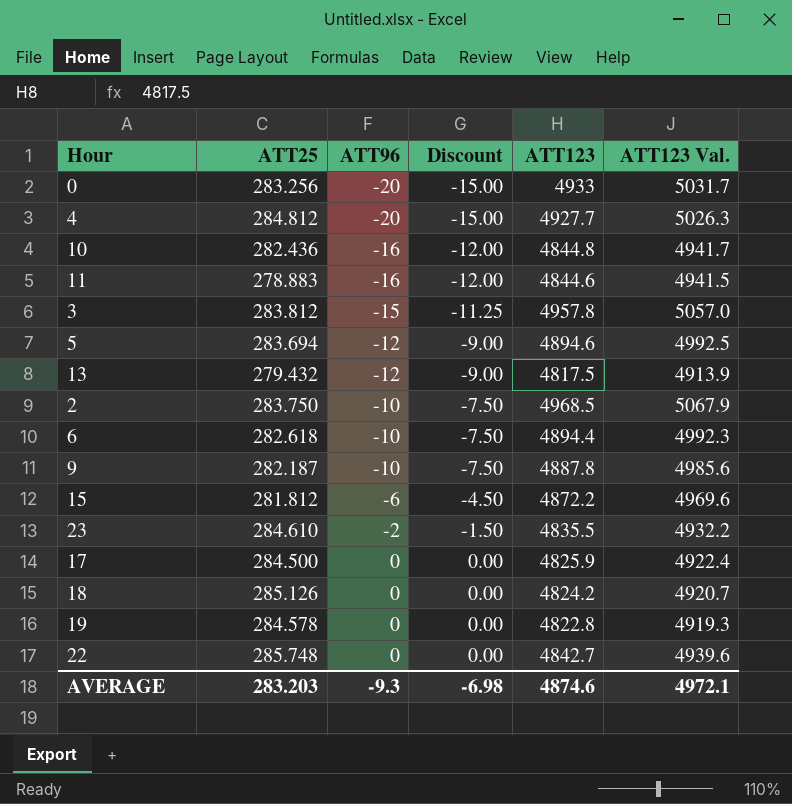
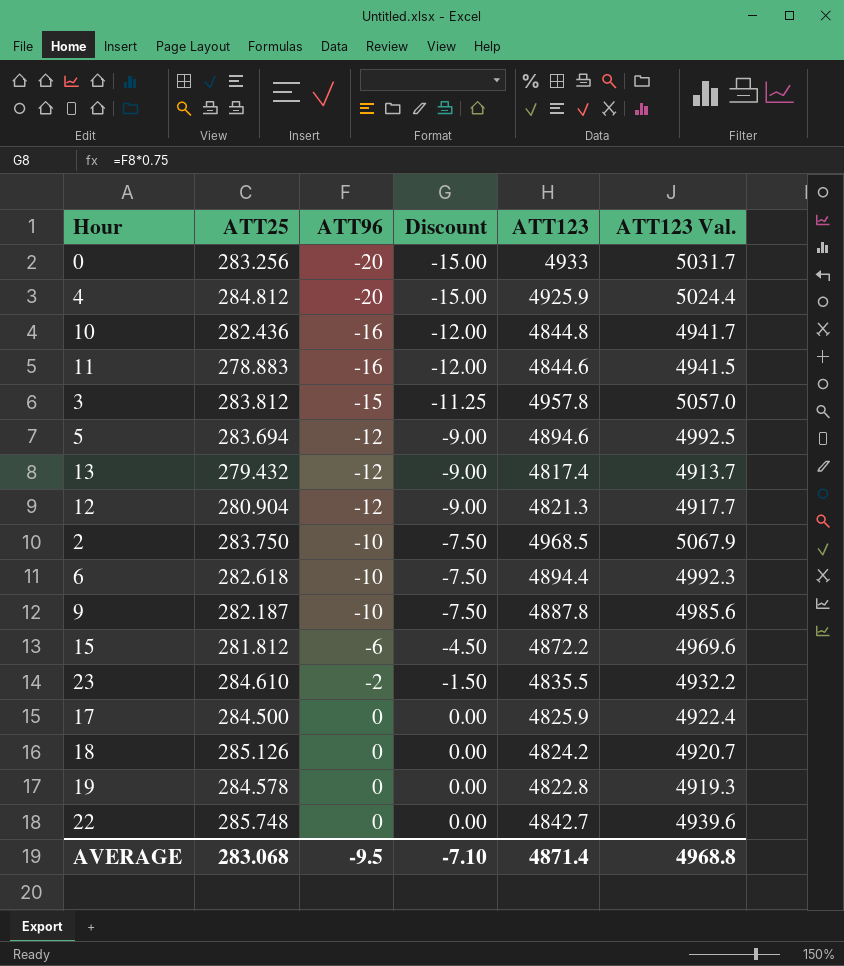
4 | ATT123: 4927.7 -> 4925.9
4 | ATT123 Val.: 5026.3 -> 5024.4
13 | ATT123: 4817.5 -> 4817.4
13 | ATT123 Val.: 4913.9 -> 4913.7
row 12: none -> 280.904 | -12 | -9.00 | 4821.3 | 4917.7
AVERAGE | ATT25: 283.203 -> 283.068
AVERAGE | ATT96: -9.3 -> -9.5
AVERAGE | Discount: -6.98 -> -7.10
AVERAGE | ATT123: 4874.6 -> 4871.4
AVERAGE | ATT123 Val.: 4972.1 -> 4968.8

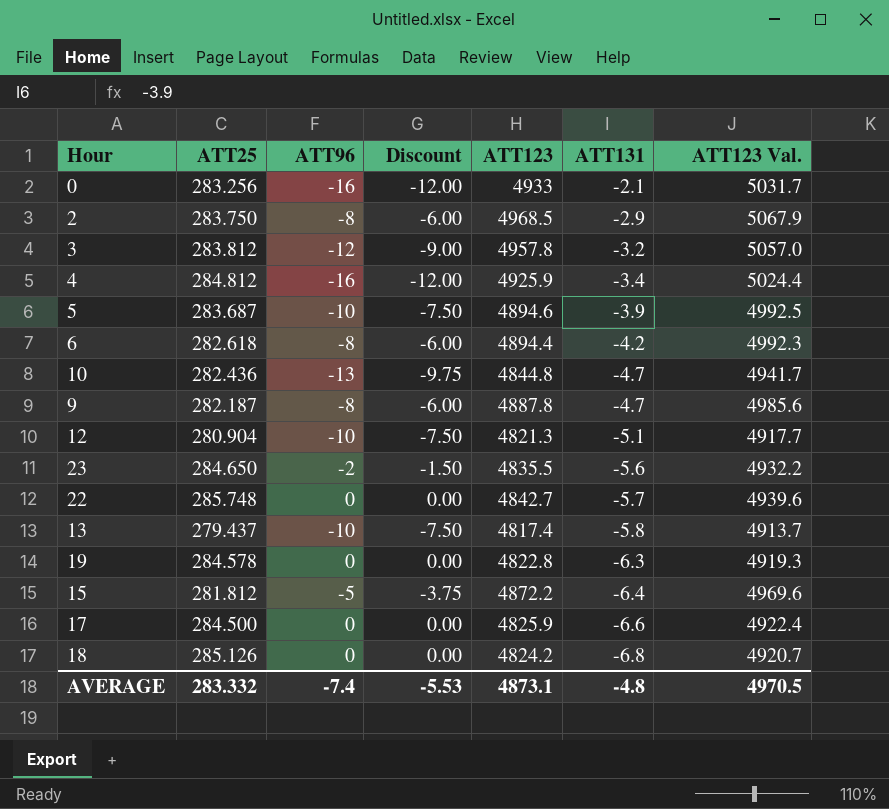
row order: ATT96 ascending -> ATT131 descending
column ATT131 | position: none -> 6
row 11: 278.883 | -16 | -12.00 | 4844.6 | 4941.5 -> none
0 | ATT96: -20 -> -16
0 | Discount: -15.00 -> -12.00
2 | ATT96: -10 -> -8
2 | Discount: -7.50 -> -6.00
3 | ATT96: -15 -> -12
3 | Discount: -11.25 -> -9.00
4 | ATT96: -20 -> -16
4 | Discount: -15.00 -> -12.00
5 | ATT25: 283.694 -> 283.687
5 | ATT96: -12 -> -10
5 | Discount: -9.00 -> -7.50
6 | ATT96: -10 -> -8
6 | Discount: -7.50 -> -6.00
10 | ATT96: -16 -> -13
10 | Discount: -12.00 -> -9.75
9 | ATT96: -10 -> -8
9 | Discount: -7.50 -> -6.00
12 | ATT96: -12 -> -10
12 | Discount: -9.00 -> -7.50
23 | ATT25: 284.610 -> 284.650
13 | ATT25: 279.432 -> 279.437
13 | ATT96: -12 -> -10
13 | Discount: -9.00 -> -7.50
15 | ATT96: -6 -> -5
15 | Discount: -4.50 -> -3.75
AVERAGE | ATT25: 283.068 -> 283.332
AVERAGE | ATT96: -9.5 -> -7.4
AVERAGE | Discount: -7.10 -> -5.53
AVERAGE | ATT123: 4871.4 -> 4873.1
AVERAGE | ATT123 Val.: 4968.8 -> 4970.5

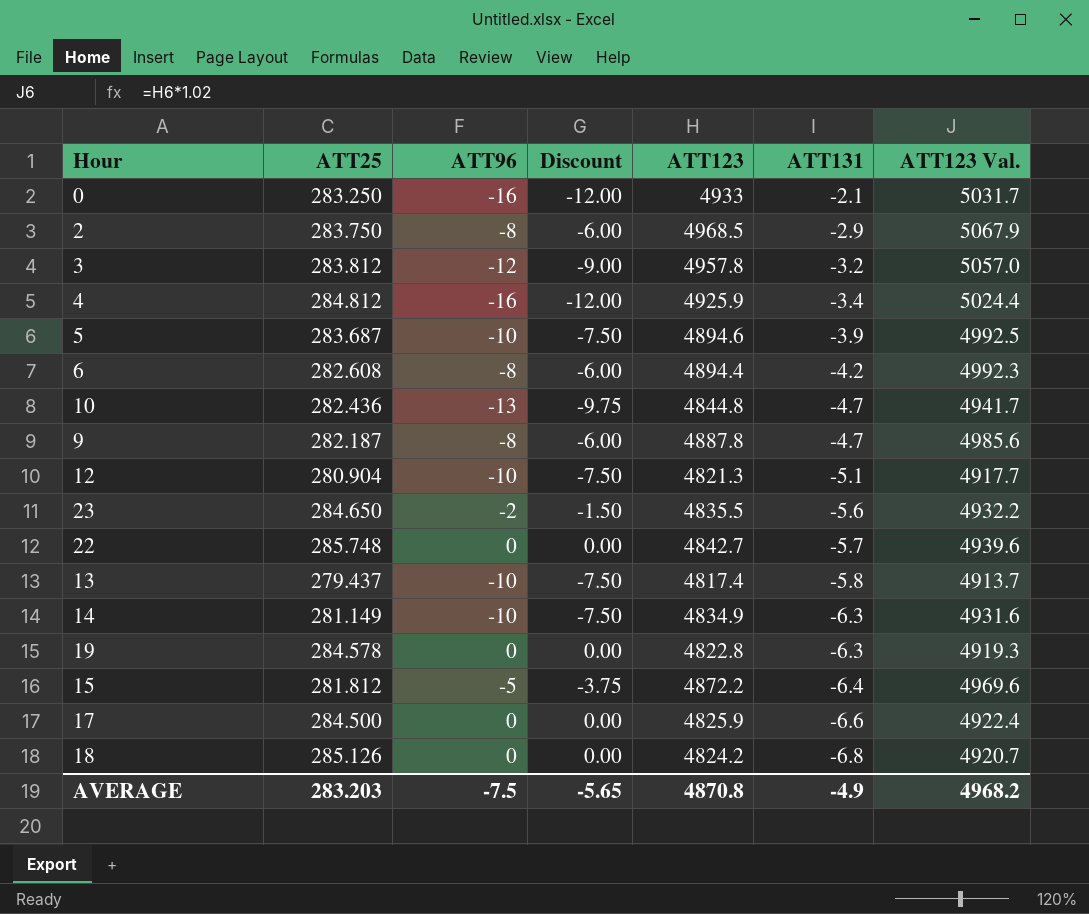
0 | ATT25: 283.256 -> 283.250
6 | ATT25: 282.618 -> 282.608
row 14: none -> 281.149 | -10 | -7.50 | 4834.9 | -6.3 | 4931.6
AVERAGE | ATT25: 283.332 -> 283.203
AVERAGE | ATT96: -7.4 -> -7.5
AVERAGE | Discount: -5.53 -> -5.65
AVERAGE | ATT123: 4873.1 -> 4870.8
AVERAGE | ATT131: -4.8 -> -4.9
AVERAGE | ATT123 Val.: 4970.5 -> 4968.2

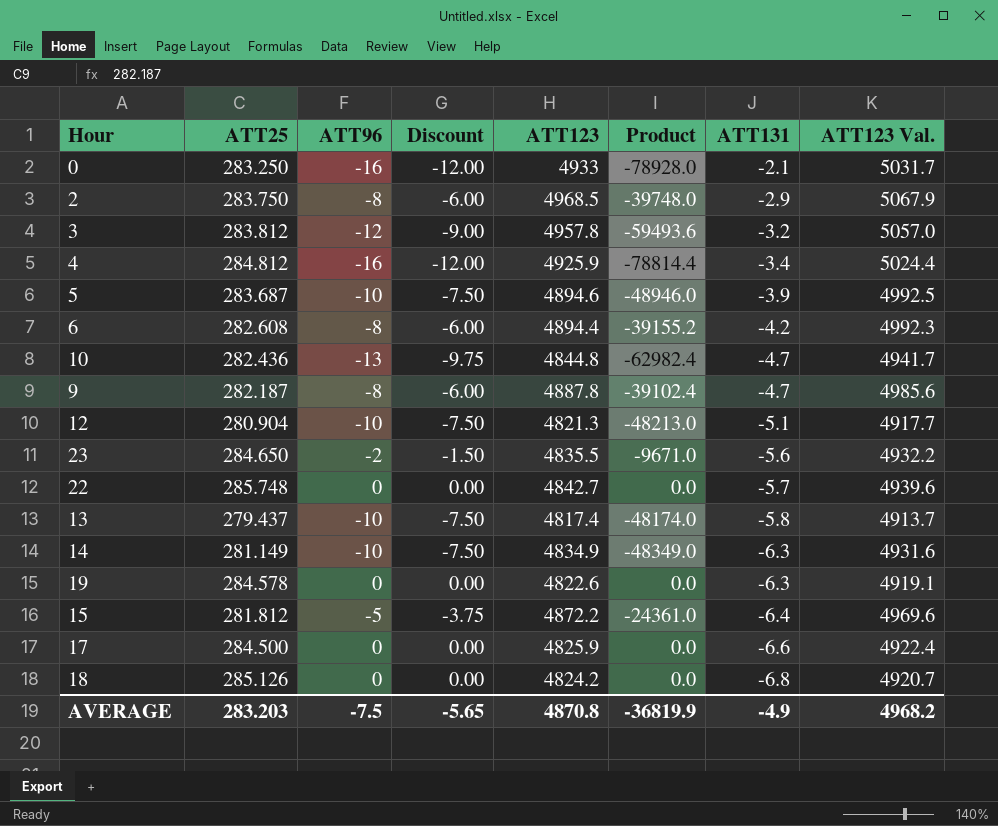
column Product | formula: none -> [ATT96] * [ATT123]
19 | ATT123: 4822.8 -> 4822.6
19 | ATT123 Val.: 4919.3 -> 4919.1

